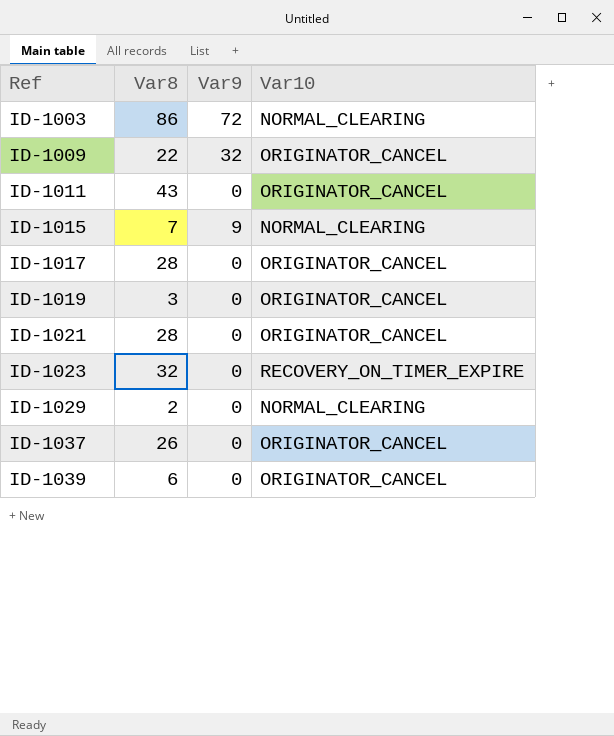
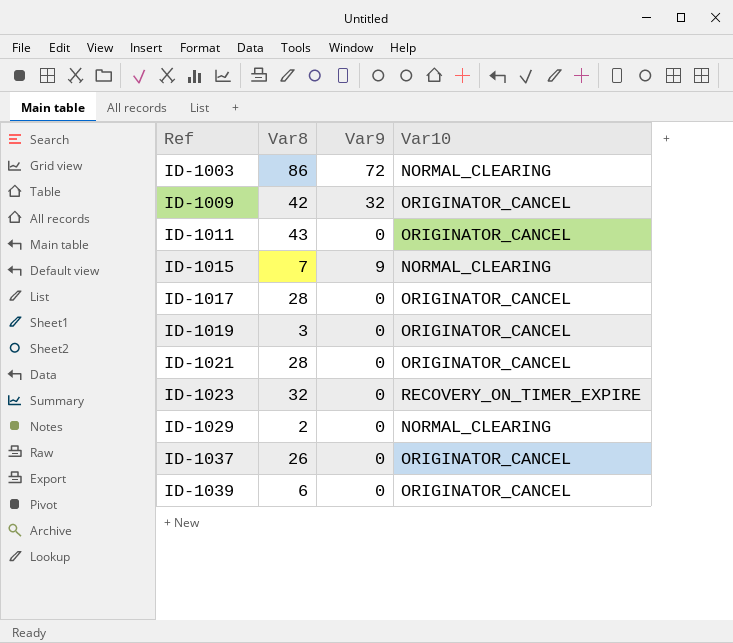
ID-1009 | Var8: 22 -> 42

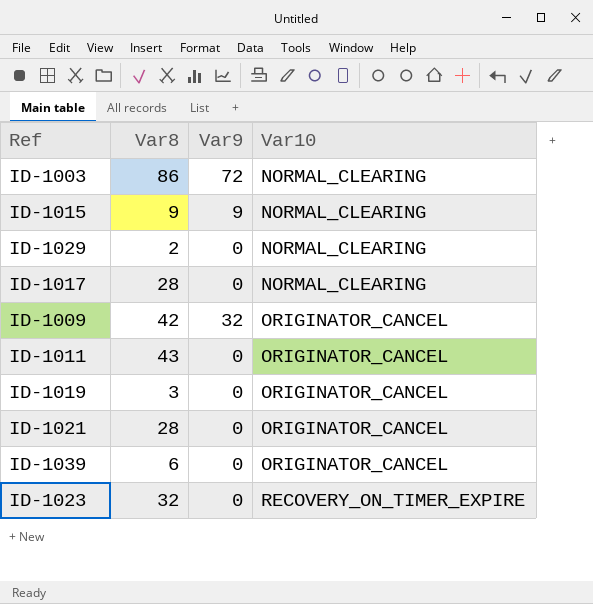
row order: Ref ascending -> Var10 ascending
row ID-1037: 26 | 0 | ORIGINATOR_CANCEL -> none
ID-1015 | Var8: 7 -> 9
ID-1017 | Var10: ORIGINATOR_CANCEL -> NORMAL_CLEARING

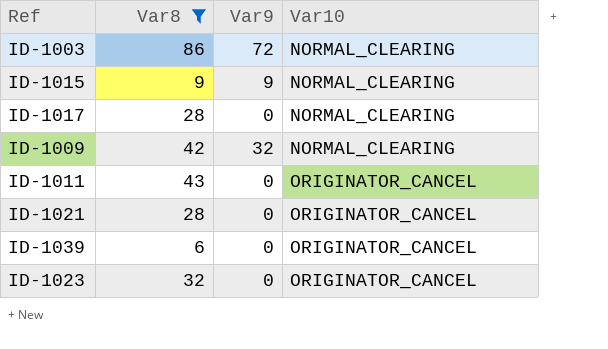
filter: none -> Var8 >= 6
ID-1009 | Var10: ORIGINATOR_CANCEL -> NORMAL_CLEARING
ID-1023 | Var10: RECOVERY_ON_TIMER_EXPIRE -> ORIGINATOR_CANCEL

